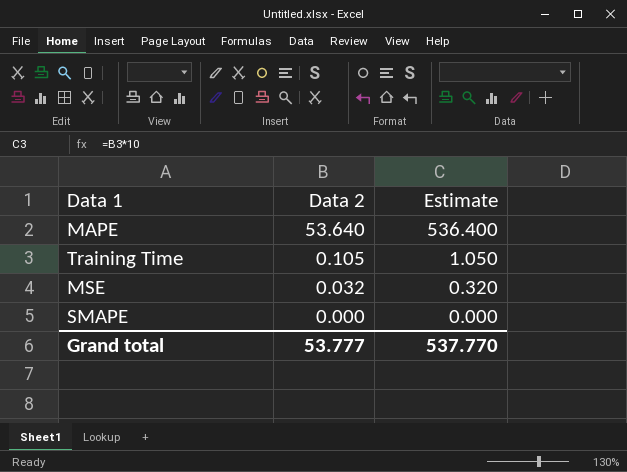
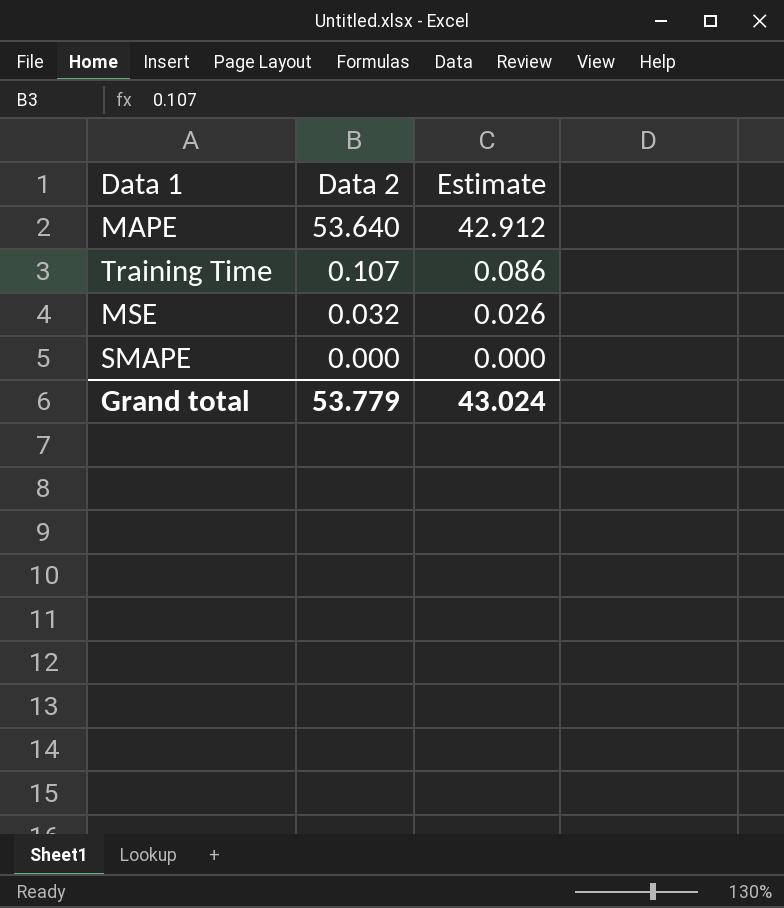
column Estimate | formula: [Data 2] * 10 -> [Data 2] * 0.8
Training Time | Data 2: 0.105 -> 0.107
Grand total | Data 2: 53.777 -> 53.779
Grand total | Estimate: 537.770 -> 43.024

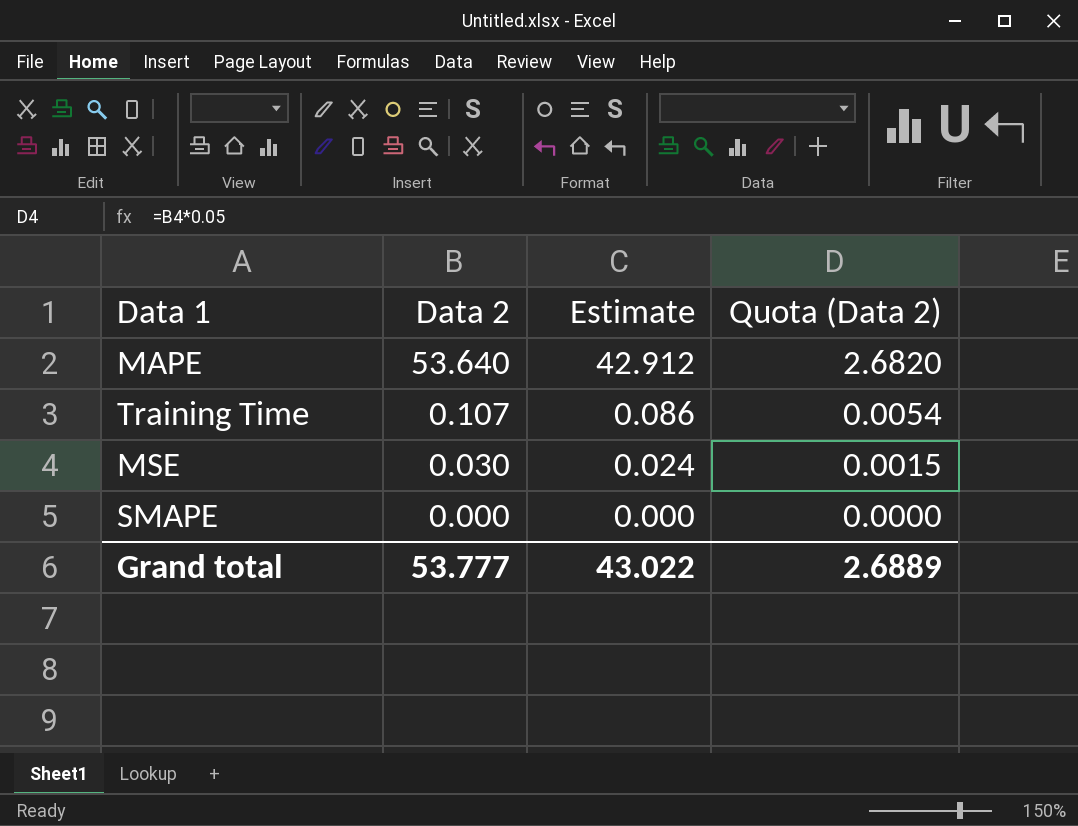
column Quota (Data 2) | formula: none -> [Data 2] * 0.05
MSE | Data 2: 0.032 -> 0.030
MSE | Estimate: 0.026 -> 0.024
Grand total | Data 2: 53.779 -> 53.777
Grand total | Estimate: 43.024 -> 43.022

